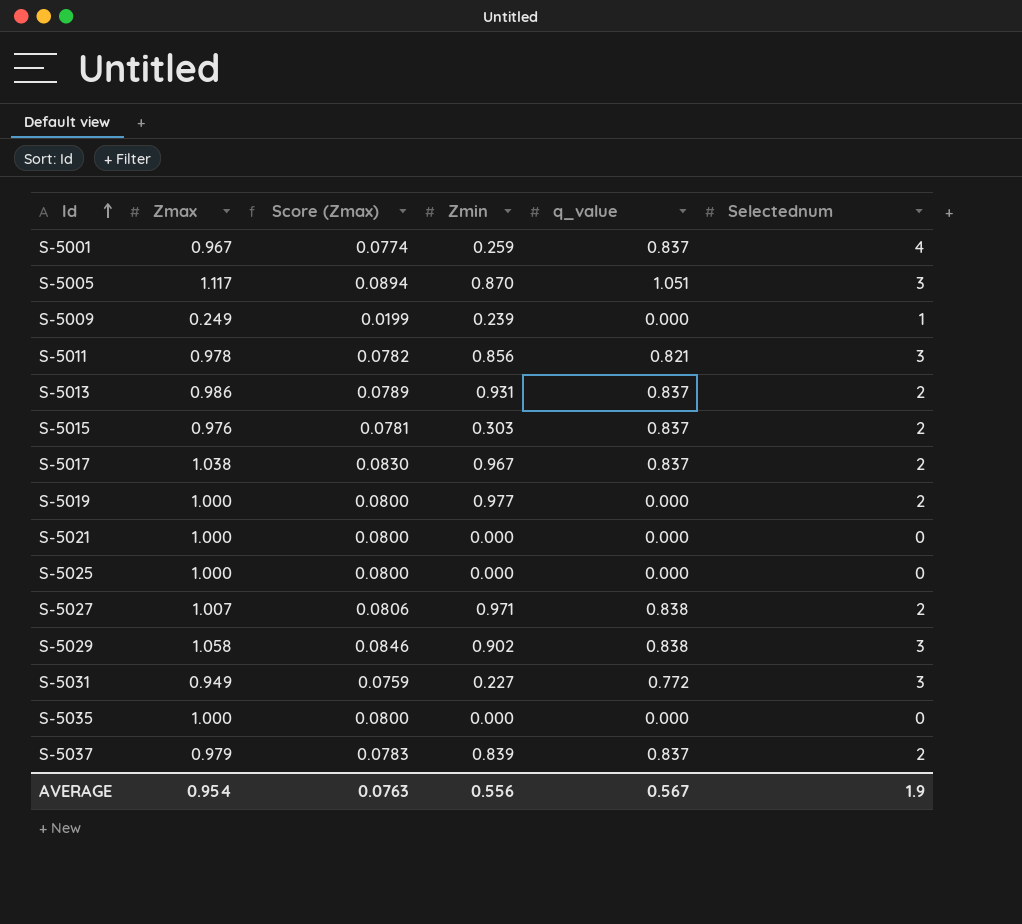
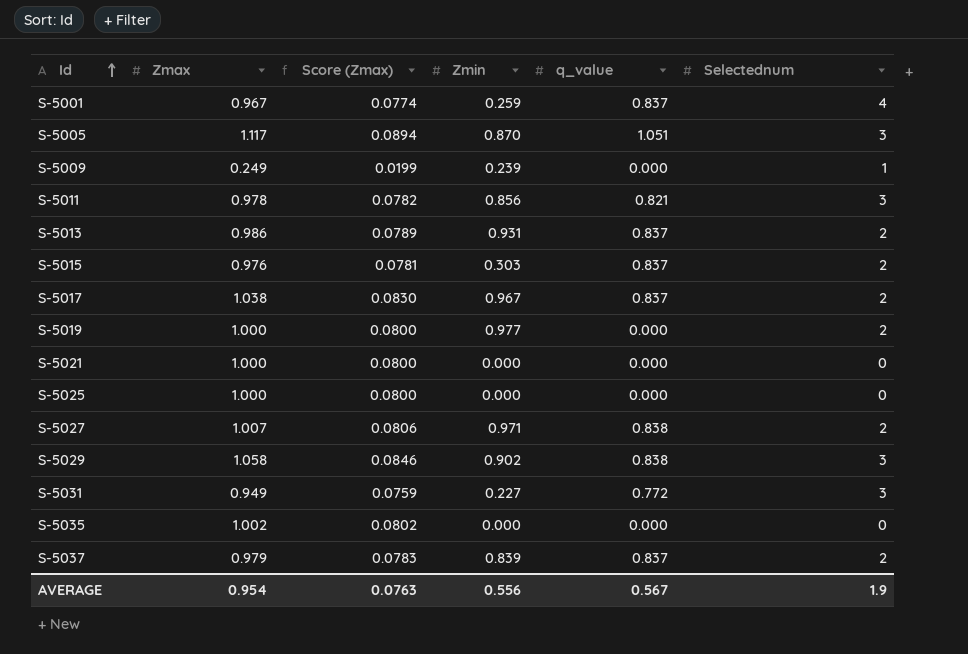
S-5035 | Zmax: 1.000 -> 1.002
S-5035 | Score (Zmax): 0.0800 -> 0.0802

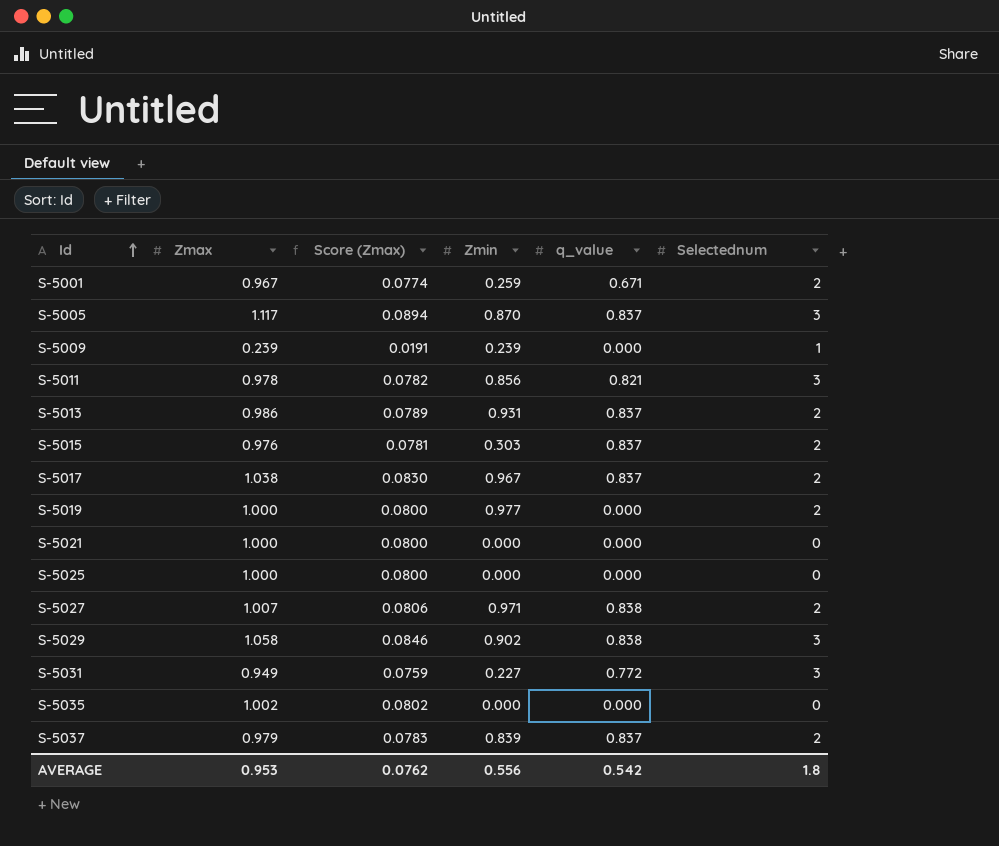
S-5001 | q_value: 0.837 -> 0.671
S-5001 | Selectednum: 4 -> 2
S-5005 | q_value: 1.051 -> 0.837
S-5009 | Zmax: 0.249 -> 0.239
S-5009 | Score (Zmax): 0.0199 -> 0.0191
AVERAGE | Zmax: 0.954 -> 0.953
AVERAGE | Score (Zmax): 0.0763 -> 0.0762
AVERAGE | q_value: 0.567 -> 0.542
AVERAGE | Selectednum: 1.9 -> 1.8

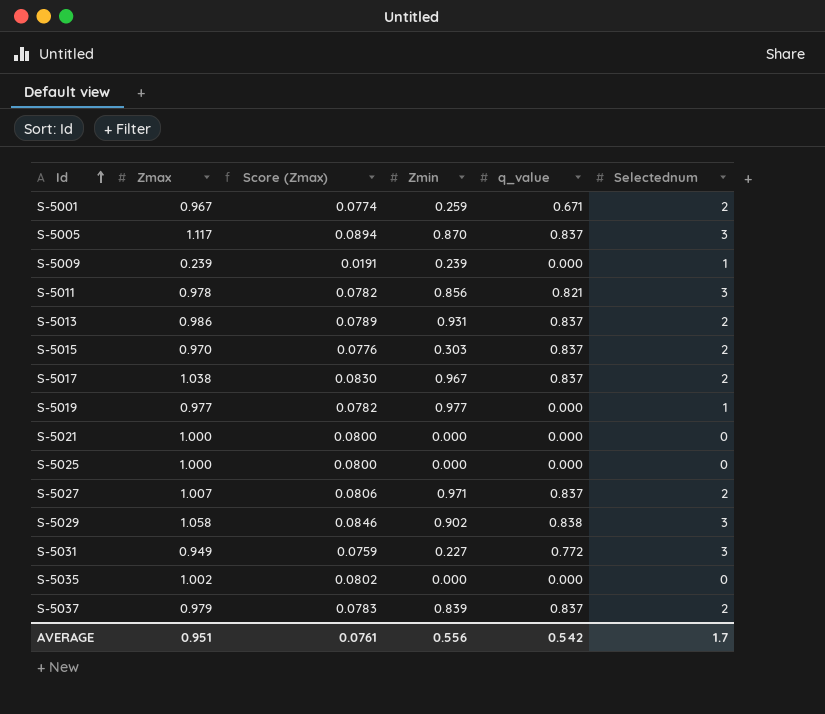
S-5015 | Zmax: 0.976 -> 0.970
S-5015 | Score (Zmax): 0.0781 -> 0.0776
S-5019 | Zmax: 1.000 -> 0.977
S-5019 | Score (Zmax): 0.0800 -> 0.0782
S-5019 | Selectednum: 2 -> 1
S-5027 | q_value: 0.838 -> 0.837
AVERAGE | Zmax: 0.953 -> 0.951
AVERAGE | Score (Zmax): 0.0762 -> 0.0761
AVERAGE | Selectednum: 1.8 -> 1.7

